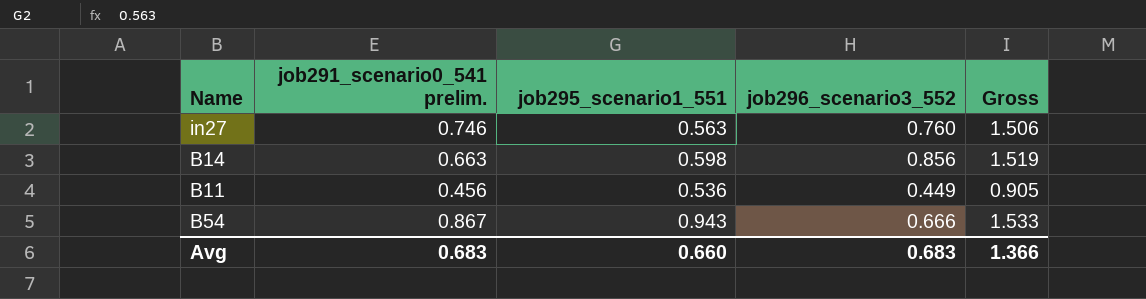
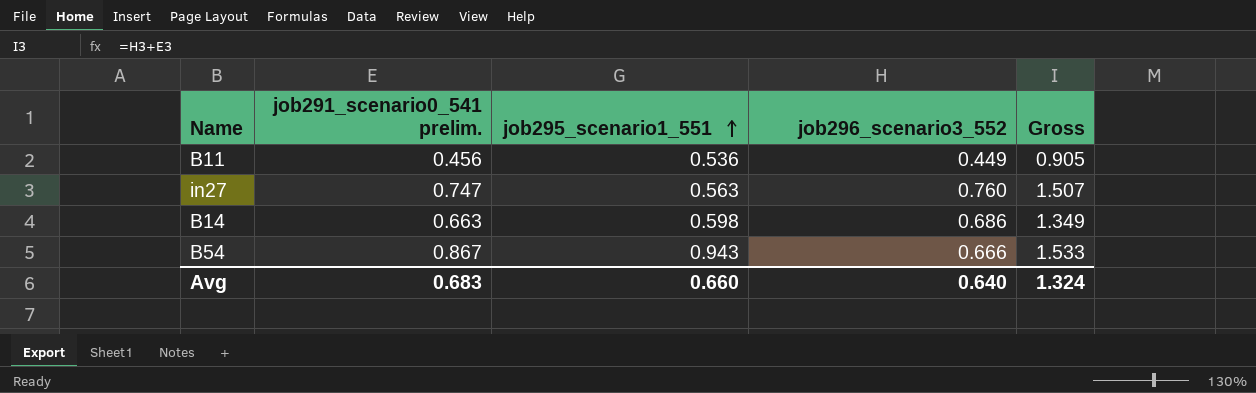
row order: none -> job295_scenario1_551 ascending
in27 | job291_scenario0_541 prelim.: 0.746 -> 0.747
in27 | Gross: 1.506 -> 1.507
B14 | job296_scenario3_552: 0.856 -> 0.686
B14 | Gross: 1.519 -> 1.349
Avg | job296_scenario3_552: 0.683 -> 0.640
Avg | Gross: 1.366 -> 1.324

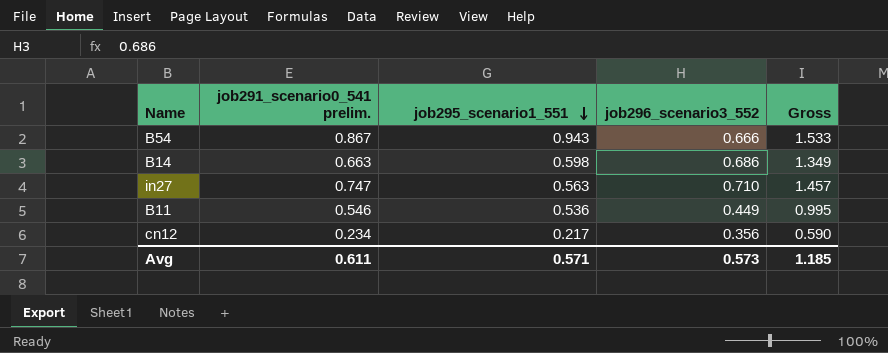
row order: job295_scenario1_551 ascending -> job295_scenario1_551 descending
in27 | job296_scenario3_552: 0.760 -> 0.710
in27 | Gross: 1.507 -> 1.457
B11 | job291_scenario0_541 prelim.: 0.456 -> 0.546
B11 | Gross: 0.905 -> 0.995
row cn12: none -> 0.234 | 0.217 | 0.356 | 0.590
Avg | job291_scenario0_541 prelim.: 0.683 -> 0.611
Avg | job295_scenario1_551: 0.660 -> 0.571
Avg | job296_scenario3_552: 0.640 -> 0.573
Avg | Gross: 1.324 -> 1.185

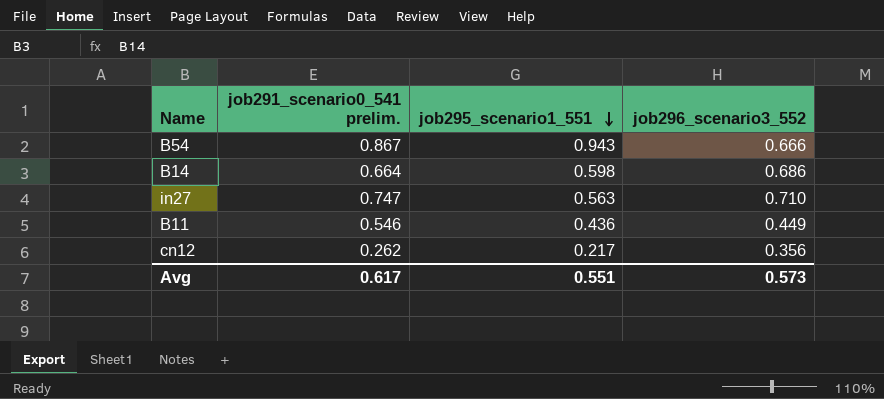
column Gross | formula: [job291_scenario0_541 prelim.] + [job296_scenario3_552] -> none
B14 | job291_scenario0_541 prelim.: 0.663 -> 0.664
B11 | job295_scenario1_551: 0.536 -> 0.436
cn12 | job291_scenario0_541 prelim.: 0.234 -> 0.262
Avg | job291_scenario0_541 prelim.: 0.611 -> 0.617
Avg | job295_scenario1_551: 0.571 -> 0.551

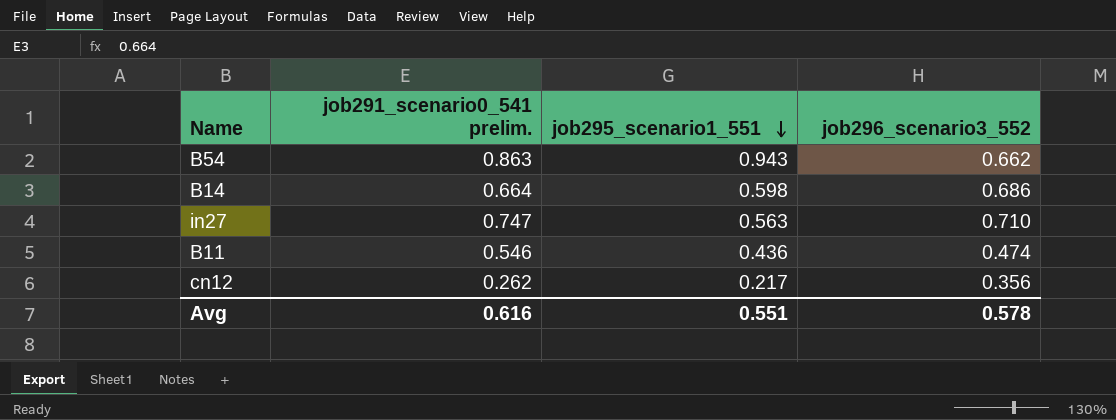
B54 | job291_scenario0_541 prelim.: 0.867 -> 0.863
B54 | job296_scenario3_552: 0.666 -> 0.662
B11 | job296_scenario3_552: 0.449 -> 0.474
Avg | job291_scenario0_541 prelim.: 0.617 -> 0.616
Avg | job296_scenario3_552: 0.573 -> 0.578

